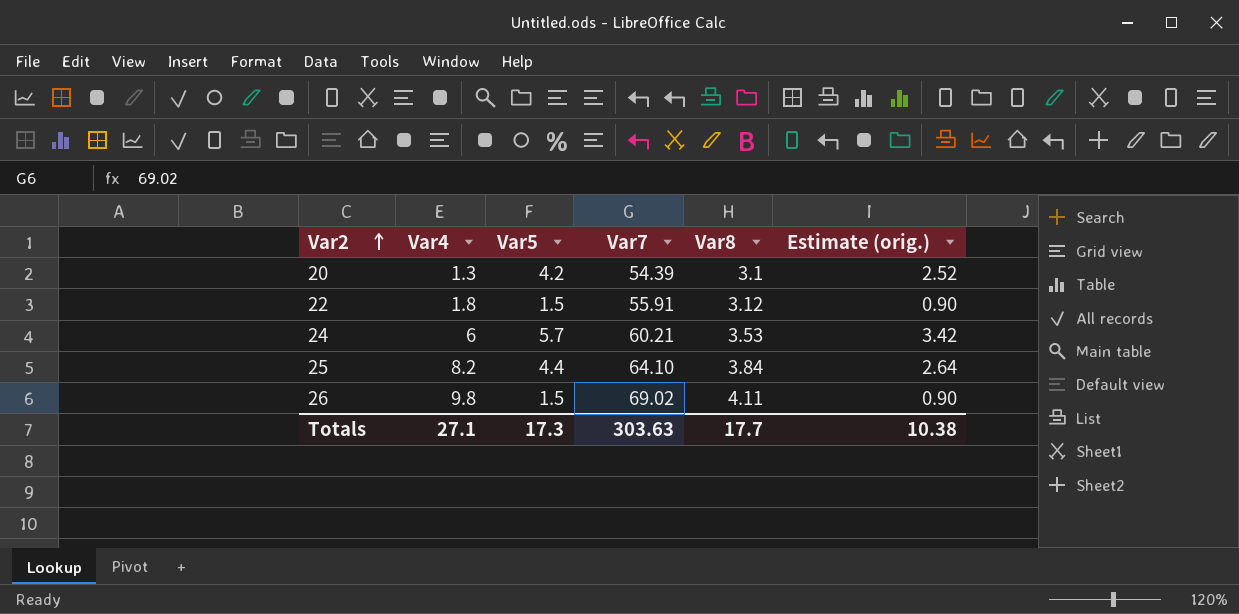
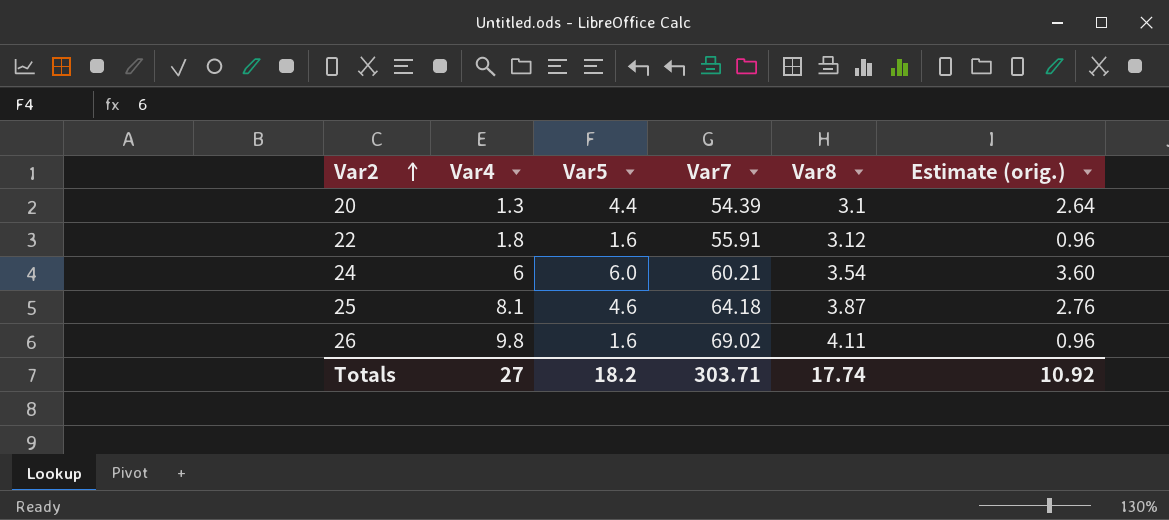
20 | Var5: 4.2 -> 4.4
20 | Estimate (orig.): 2.52 -> 2.64
22 | Var5: 1.5 -> 1.6
22 | Estimate (orig.): 0.90 -> 0.96
24 | Var5: 5.7 -> 6.0
24 | Var8: 3.53 -> 3.54
24 | Estimate (orig.): 3.42 -> 3.60
25 | Var4: 8.2 -> 8.1
25 | Var5: 4.4 -> 4.6
25 | Var7: 64.10 -> 64.18
25 | Var8: 3.84 -> 3.87
25 | Estimate (orig.): 2.64 -> 2.76
26 | Var5: 1.5 -> 1.6
26 | Estimate (orig.): 0.90 -> 0.96
Totals | Var4: 27.1 -> 27
Totals | Var5: 17.3 -> 18.2
Totals | Var7: 303.63 -> 303.71
Totals | Var8: 17.7 -> 17.74
Totals | Estimate (orig.): 10.38 -> 10.92

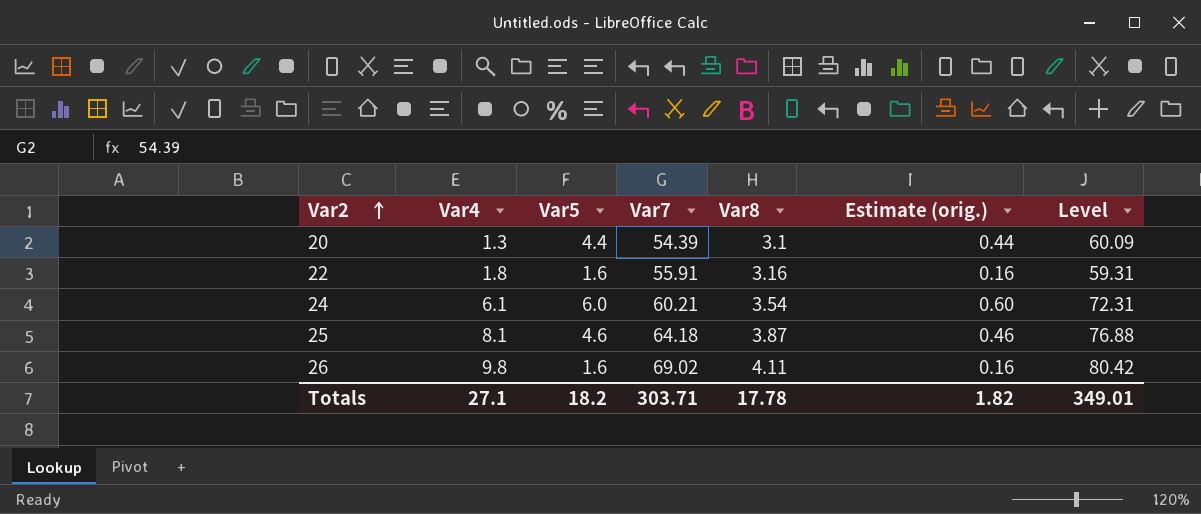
column Estimate (orig.) | formula: [Var5] * 0.6 -> [Var5] * 0.1
column Level | formula: none -> [Var4] + [Var5] + [Var7]
22 | Var8: 3.12 -> 3.16
24 | Var4: 6 -> 6.1
Totals | Var4: 27 -> 27.1
Totals | Var8: 17.74 -> 17.78
Totals | Estimate (orig.): 10.92 -> 1.82

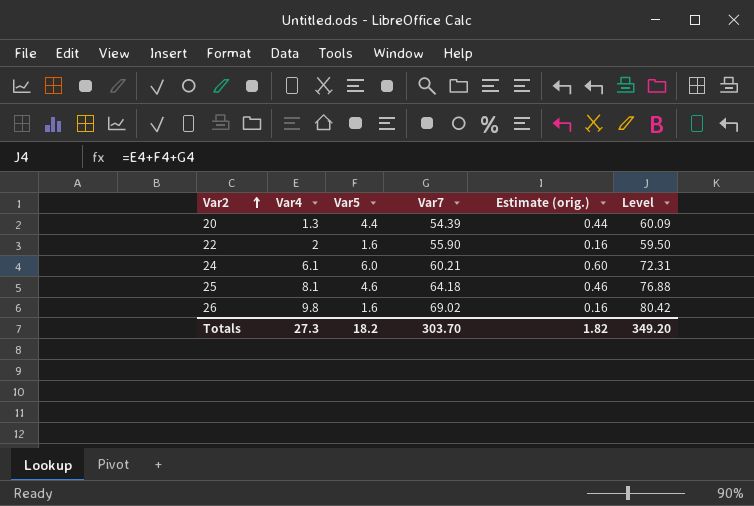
column Var8 | position: 5 -> none
22 | Var4: 1.8 -> 2
22 | Var7: 55.91 -> 55.90
22 | Level: 59.31 -> 59.50
Totals | Var4: 27.1 -> 27.3
Totals | Var7: 303.71 -> 303.70
Totals | Level: 349.01 -> 349.20

